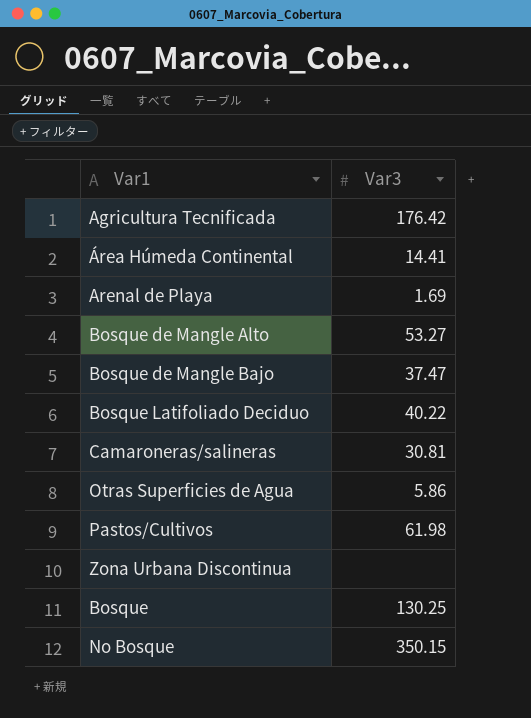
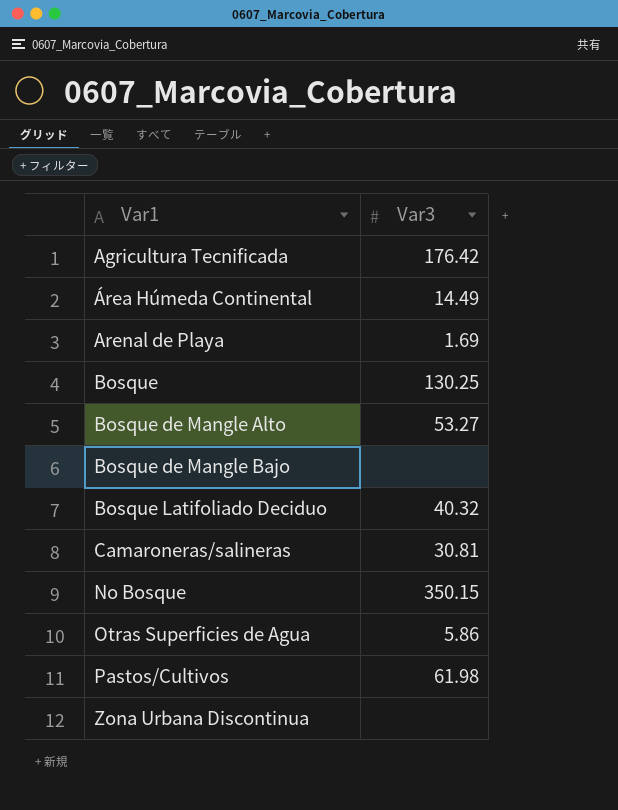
row order: none -> Var1 ascending
Área Húmeda Continental | Var3: 14.41 -> 14.49
Bosque de Mangle Bajo | Var3: 37.47 -> none
Bosque Latifoliado Deciduo | Var3: 40.22 -> 40.32

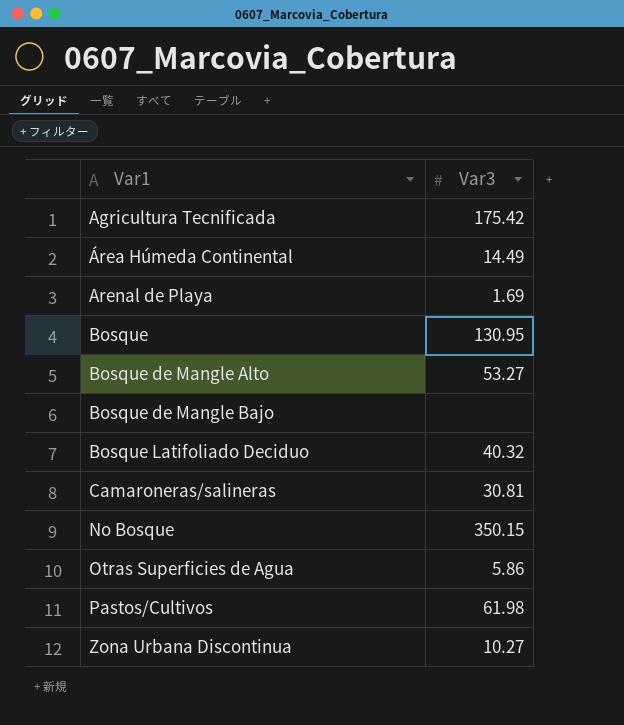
Agricultura Tecnificada | Var3: 176.42 -> 175.42
Bosque | Var3: 130.25 -> 130.95
Zona Urbana Discontinua | Var3: none -> 10.27

